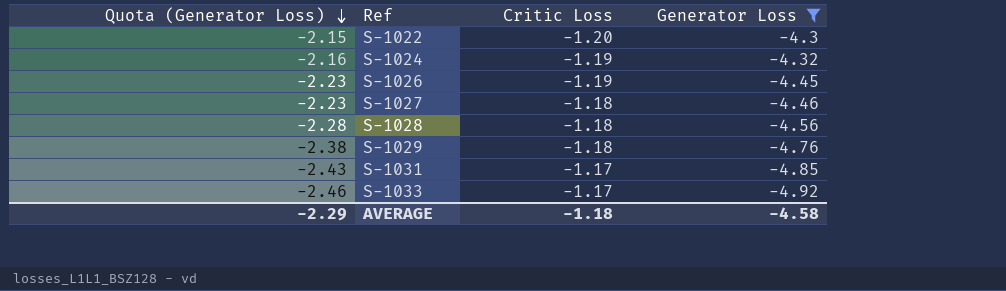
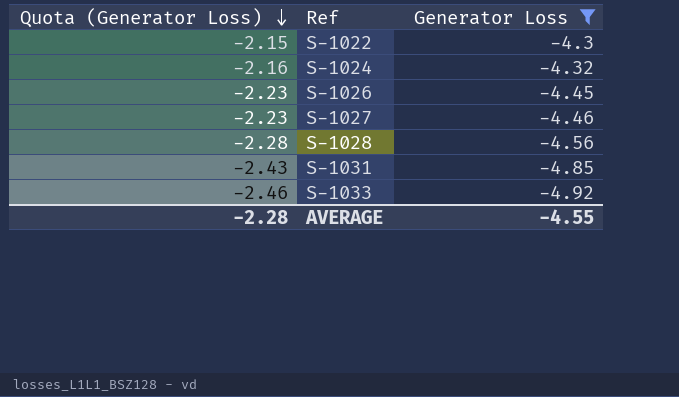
column Critic Loss | position: 3 -> none
row S-1029: -2.38 | -1.18 | -4.76 -> none
AVERAGE | Quota (Generator Loss): -2.29 -> -2.28
AVERAGE | Generator Loss: -4.58 -> -4.55

